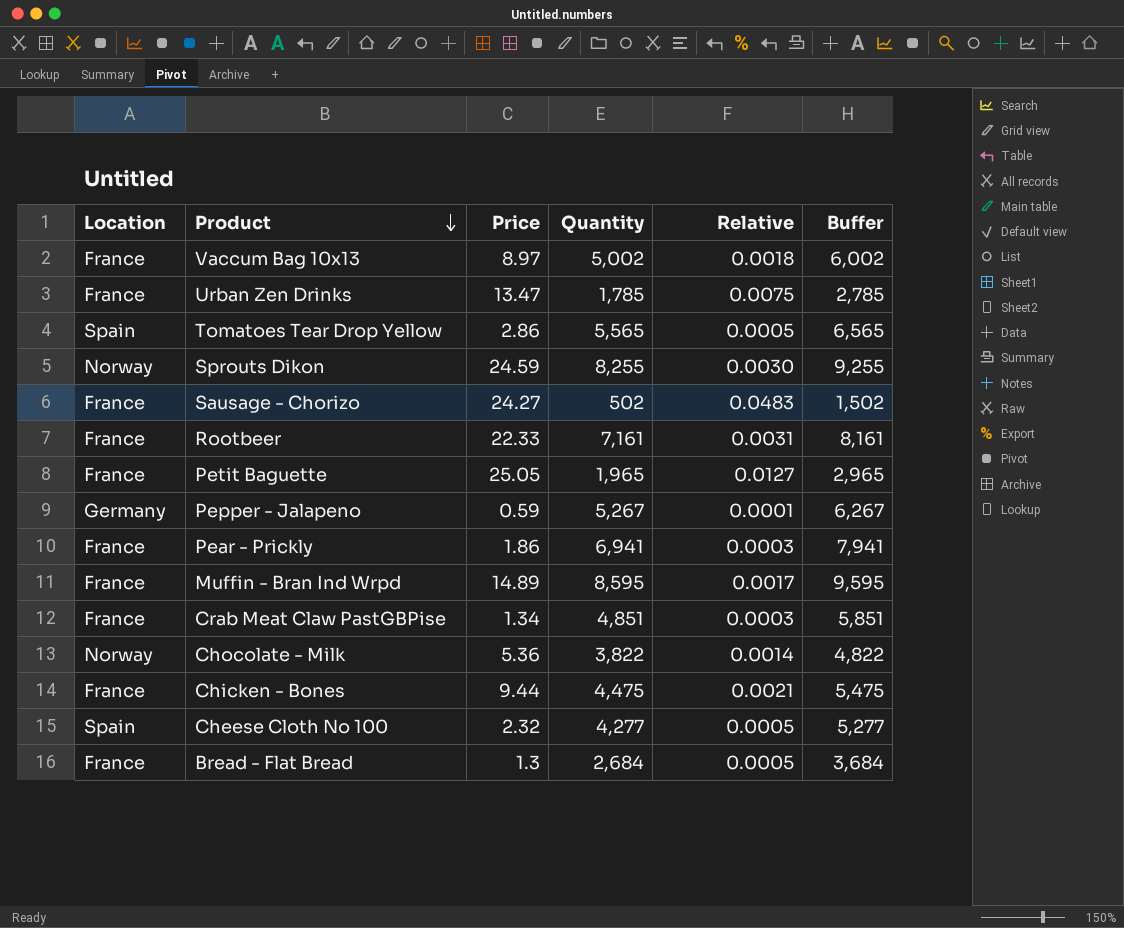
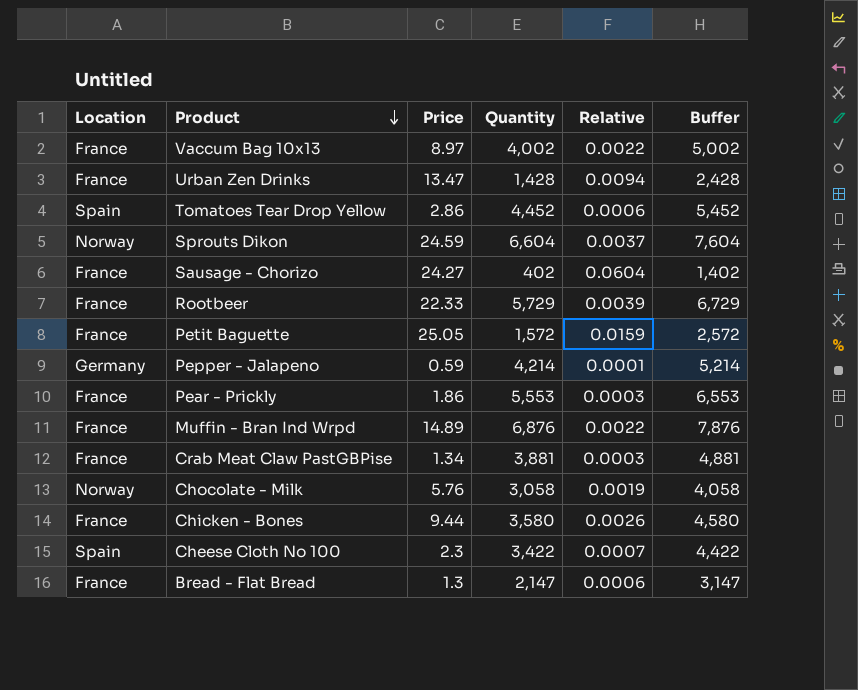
Vaccum Bag 10x13 | Quantity: 5,002 -> 4,002
Vaccum Bag 10x13 | Relative: 0.0018 -> 0.0022
Vaccum Bag 10x13 | Buffer: 6,002 -> 5,002
Urban Zen Drinks | Quantity: 1,785 -> 1,428
Urban Zen Drinks | Relative: 0.0075 -> 0.0094
Urban Zen Drinks | Buffer: 2,785 -> 2,428
Tomatoes Tear Drop Yellow | Quantity: 5,565 -> 4,452
Tomatoes Tear Drop Yellow | Relative: 0.0005 -> 0.0006
Tomatoes Tear Drop Yellow | Buffer: 6,565 -> 5,452
Sprouts Dikon | Quantity: 8,255 -> 6,604
Sprouts Dikon | Relative: 0.0030 -> 0.0037
Sprouts Dikon | Buffer: 9,255 -> 7,604
Sausage - Chorizo | Quantity: 502 -> 402
Sausage - Chorizo | Relative: 0.0483 -> 0.0604
Sausage - Chorizo | Buffer: 1,502 -> 1,402
Rootbeer | Quantity: 7,161 -> 5,729
Rootbeer | Relative: 0.0031 -> 0.0039
Rootbeer | Buffer: 8,161 -> 6,729
Petit Baguette | Quantity: 1,965 -> 1,572
Petit Baguette | Relative: 0.0127 -> 0.0159
Petit Baguette | Buffer: 2,965 -> 2,572
Pepper - Jalapeno | Quantity: 5,267 -> 4,214
Pepper - Jalapeno | Buffer: 6,267 -> 5,214
Pear - Prickly | Quantity: 6,941 -> 5,553
Pear - Prickly | Buffer: 7,941 -> 6,553
Muffin - Bran Ind Wrpd | Quantity: 8,595 -> 6,876
Muffin - Bran Ind Wrpd | Relative: 0.0017 -> 0.0022
Muffin - Bran Ind Wrpd | Buffer: 9,595 -> 7,876
Crab Meat Claw PastGBPise | Quantity: 4,851 -> 3,881
Crab Meat Claw PastGBPise | Buffer: 5,851 -> 4,881
Chocolate - Milk | Price: 5.36 -> 5.76
Chocolate - Milk | Quantity: 3,822 -> 3,058
Chocolate - Milk | Relative: 0.0014 -> 0.0019
Chocolate - Milk | Buffer: 4,822 -> 4,058
Chicken - Bones | Quantity: 4,475 -> 3,580
Chicken - Bones | Relative: 0.0021 -> 0.0026
Chicken - Bones | Buffer: 5,475 -> 4,580
Cheese Cloth No 100 | Price: 2.32 -> 2.3
Cheese Cloth No 100 | Quantity: 4,277 -> 3,422
Cheese Cloth No 100 | Relative: 0.0005 -> 0.0007
Cheese Cloth No 100 | Buffer: 5,277 -> 4,422
Bread - Flat Bread | Quantity: 2,684 -> 2,147
Bread - Flat Bread | Relative: 0.0005 -> 0.0006
Bread - Flat Bread | Buffer: 3,684 -> 3,147

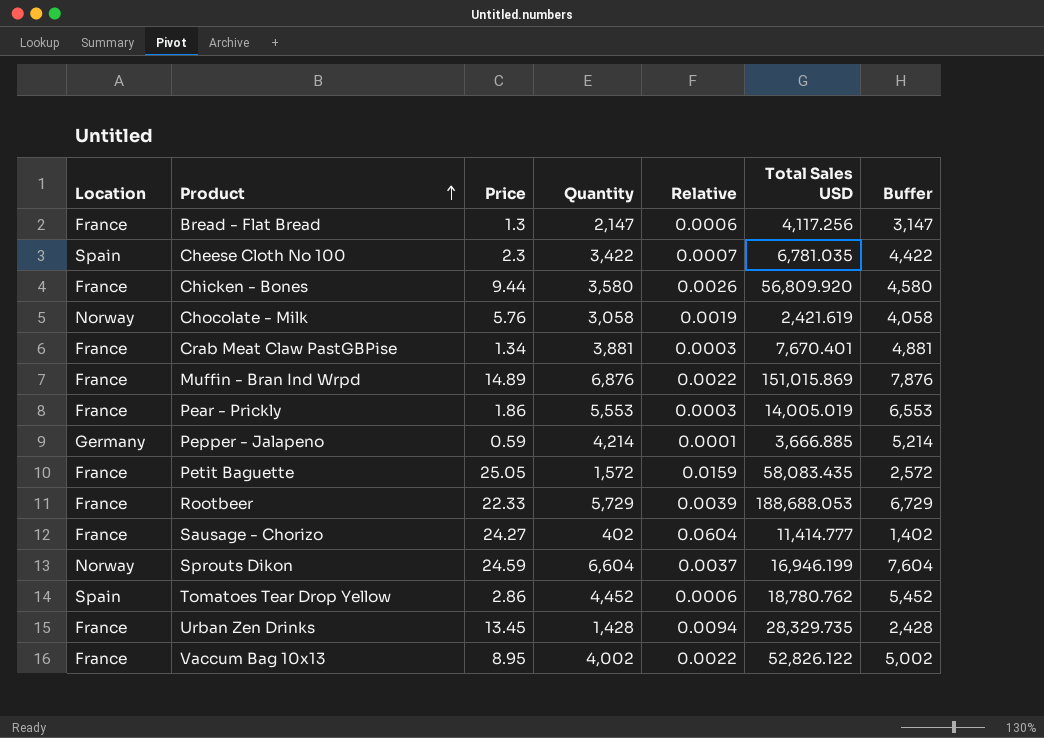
row order: Product descending -> Product ascending
column Total Sales USD | position: none -> 6
Urban Zen Drinks | Price: 13.47 -> 13.45
Vaccum Bag 10x13 | Price: 8.97 -> 8.95

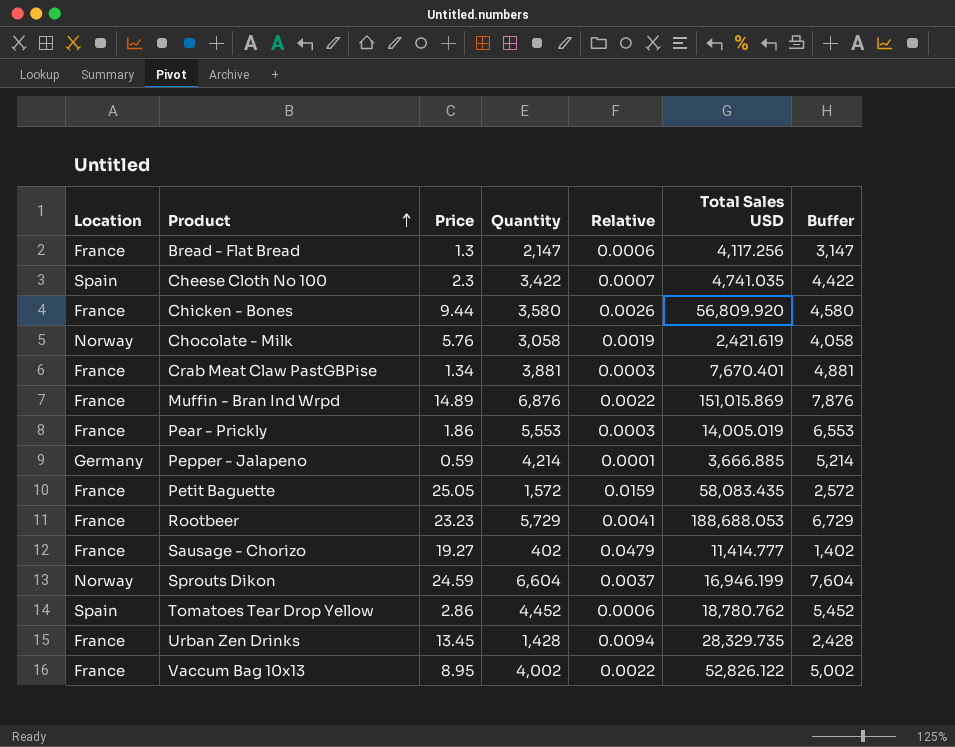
Cheese Cloth No 100 | Total Sales USD: 6,781.035 -> 4,741.035
Rootbeer | Price: 22.33 -> 23.23
Rootbeer | Relative: 0.0039 -> 0.0041
Sausage - Chorizo | Price: 24.27 -> 19.27
Sausage - Chorizo | Relative: 0.0604 -> 0.0479

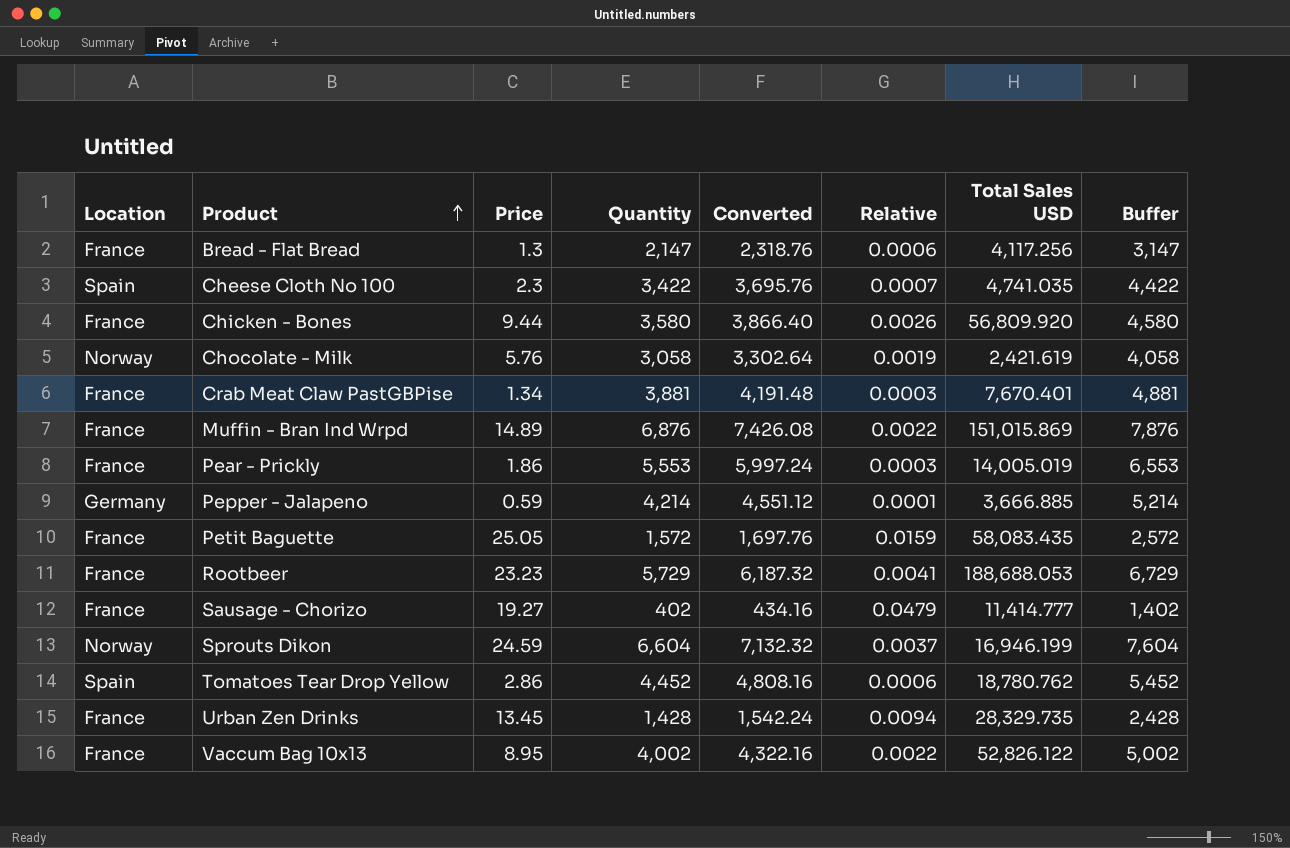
column Converted | formula: none -> [Quantity] * 1.08

